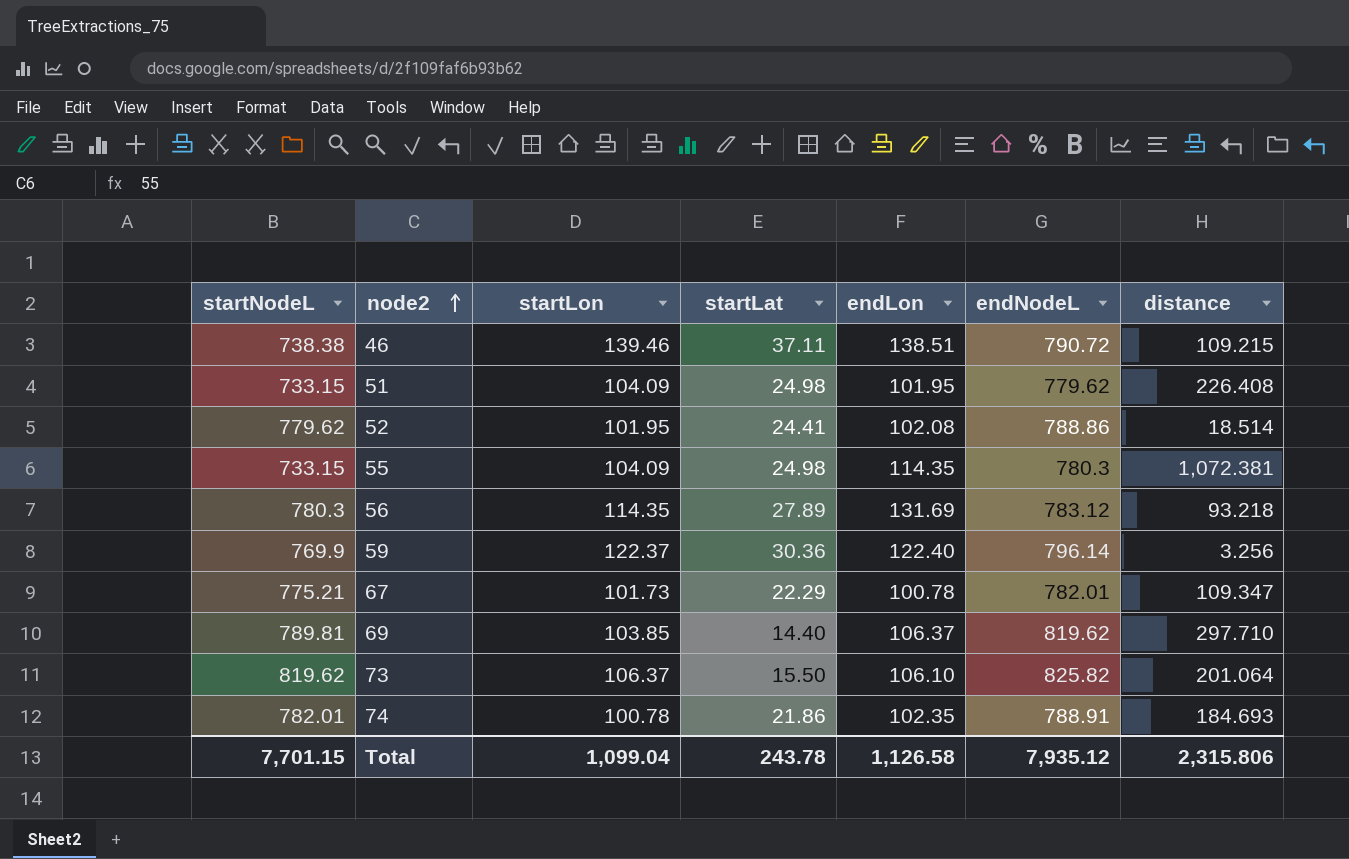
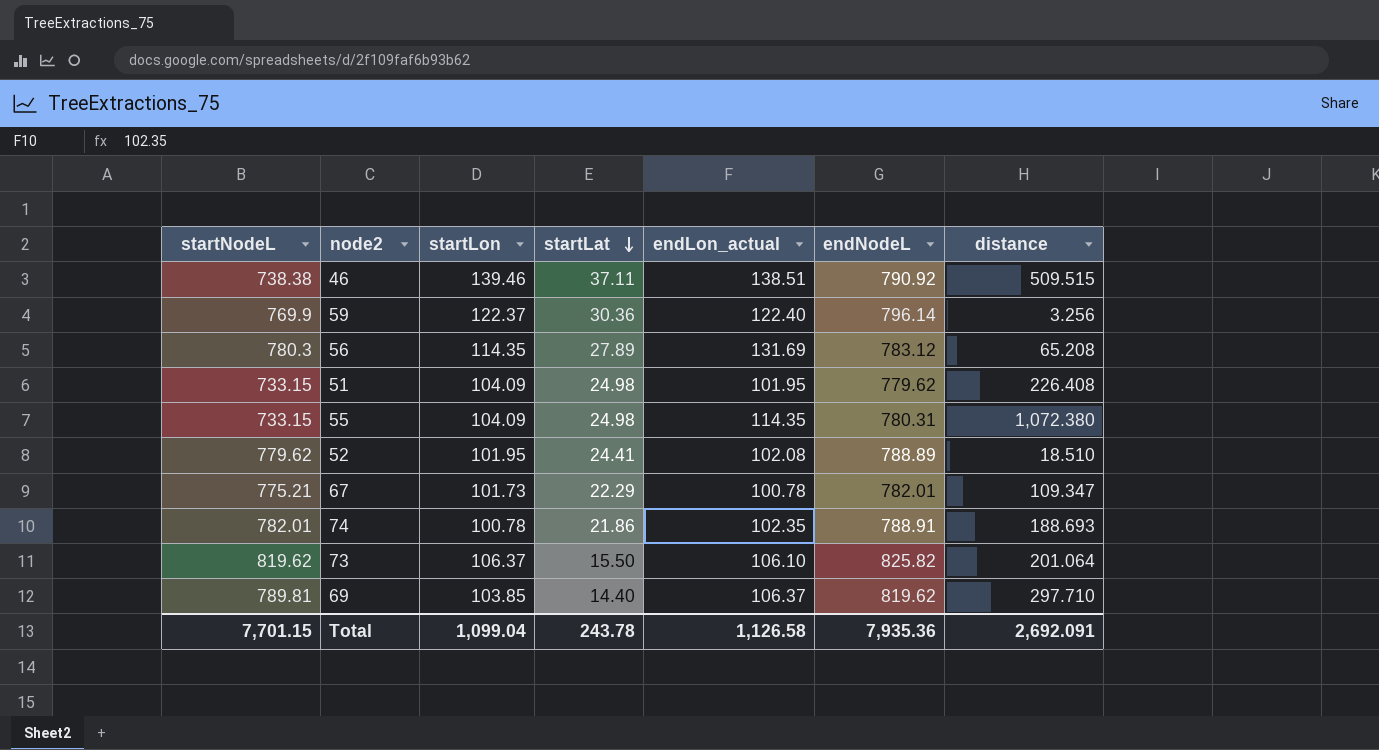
row order: node2 ascending -> startLat descending
column name: endLon -> endLon_actual
46 | endNodeL: 790.72 -> 790.92
46 | distance: 109.215 -> 509.515
56 | distance: 93.218 -> 65.208
55 | endNodeL: 780.3 -> 780.31
55 | distance: 1,072.381 -> 1,072.380
52 | endNodeL: 788.86 -> 788.89
52 | distance: 18.514 -> 18.510
74 | distance: 184.693 -> 188.693
Total | endNodeL: 7,935.12 -> 7,935.36
Total | distance: 2,315.806 -> 2,692.091

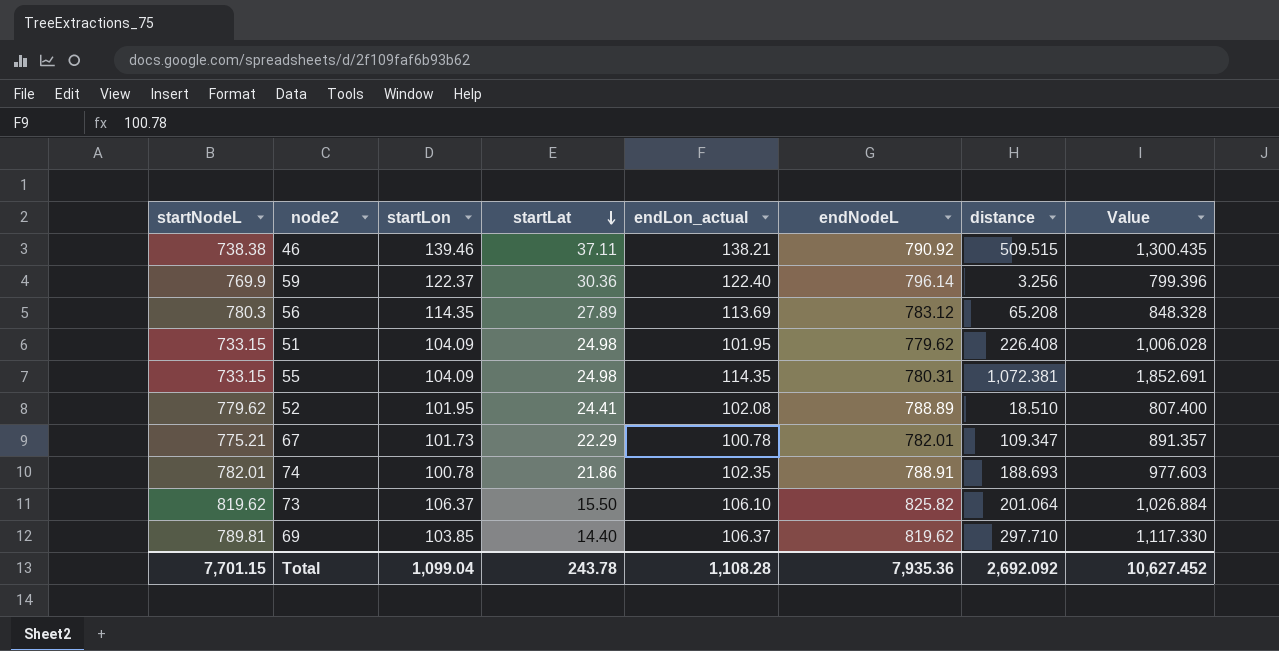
column Value | formula: none -> [endNodeL] + [distance]
46 | endLon_actual: 138.51 -> 138.21
56 | endLon_actual: 131.69 -> 113.69
55 | distance: 1,072.380 -> 1,072.381
Total | endLon_actual: 1,126.58 -> 1,108.28
Total | distance: 2,692.091 -> 2,692.092

